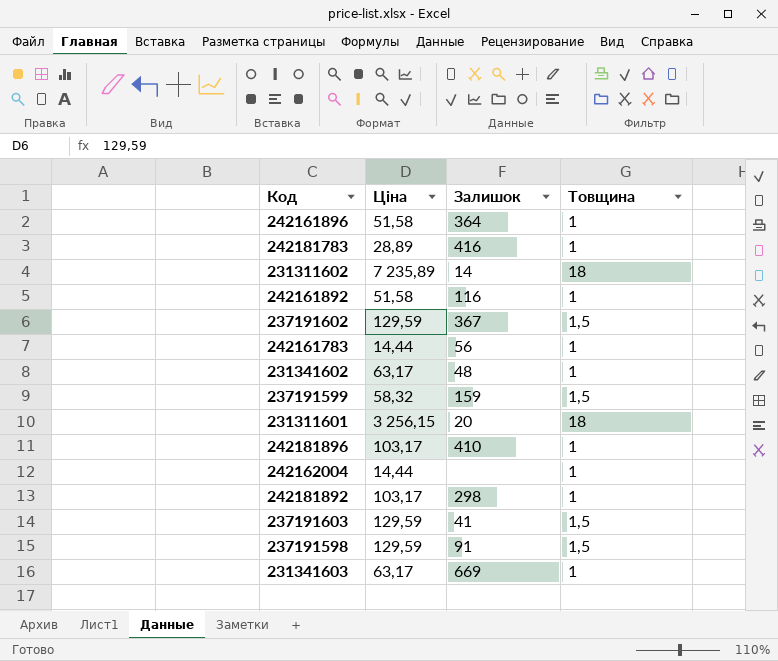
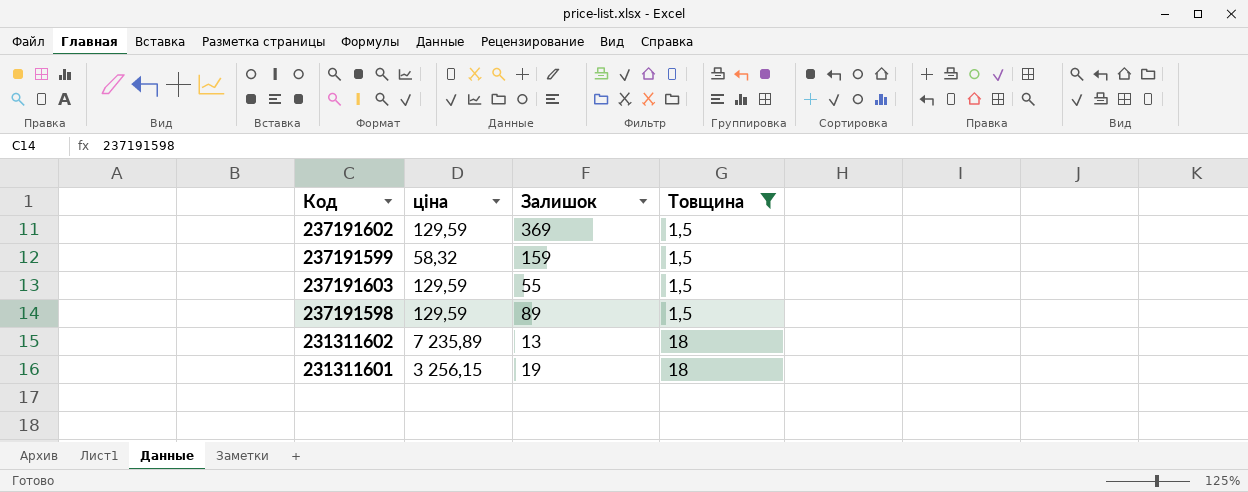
filter: none -> Товщина != 1
row order: none -> Товщина ascending
column name: Ціна -> ціна
237191602 | Залишок: 367 -> 369
237191603 | Залишок: 41 -> 55
237191598 | Залишок: 91 -> 89
231311602 | Залишок: 14 -> 13
231311601 | Залишок: 20 -> 19

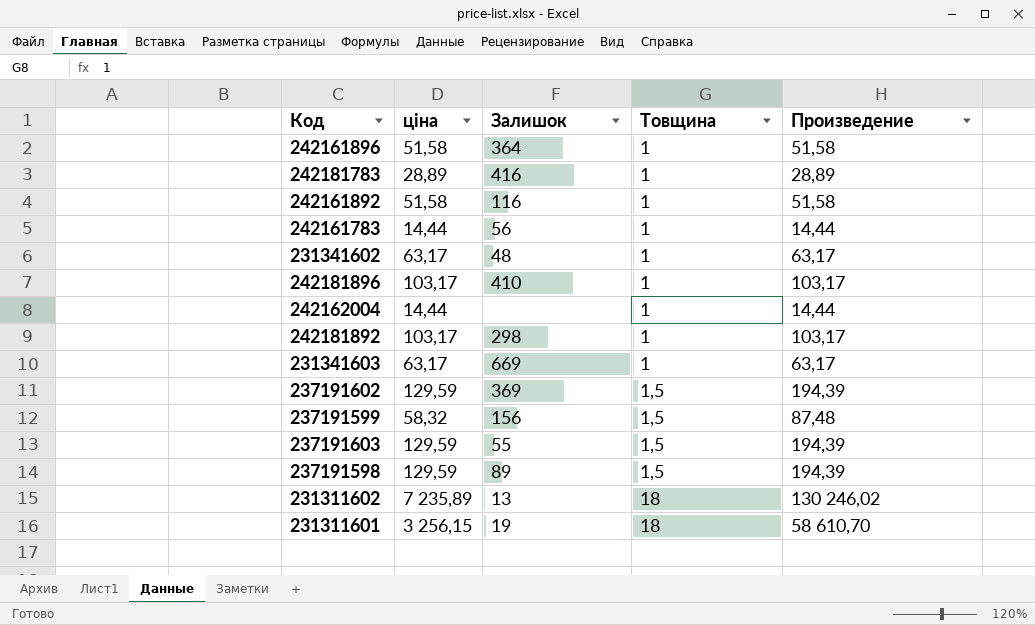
filter: Товщина != 1 -> none
column Произведение | formula: none -> [ціна] * [Товщина]
237191599 | Залишок: 159 -> 156

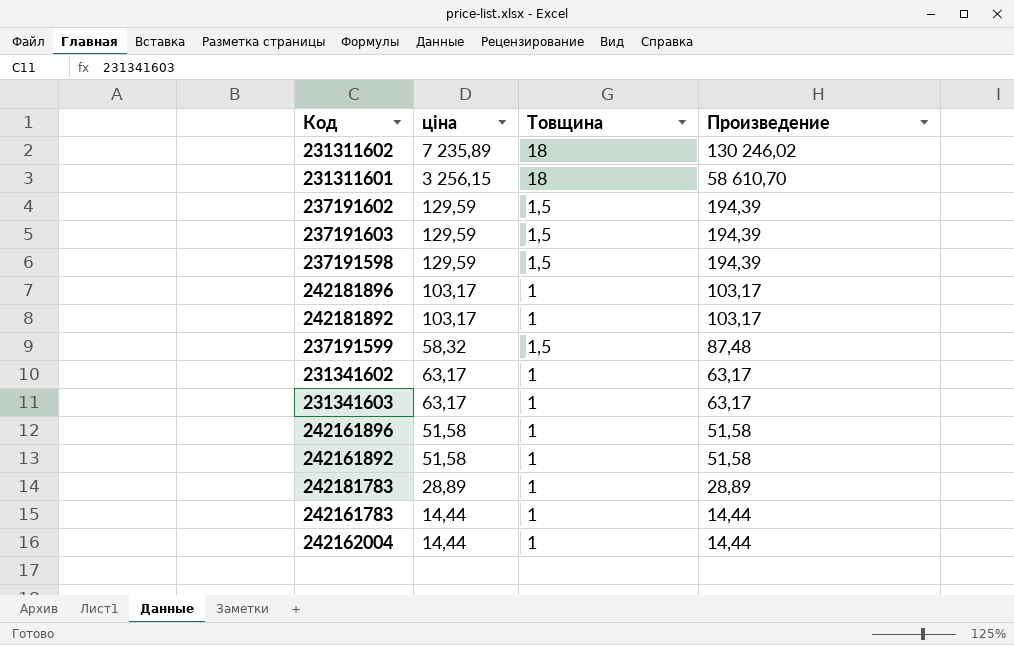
row order: Товщина ascending -> Произведение descending
column Залишок | position: 3 -> none

